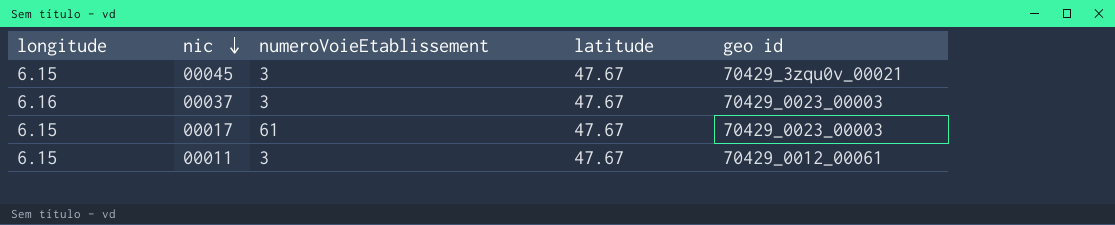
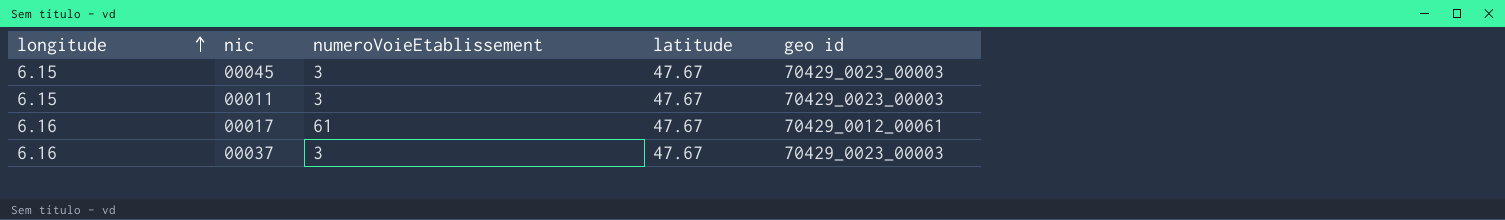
row order: nic descending -> longitude ascending
00045 | geo id: 70429_3zqu0v_00021 -> 70429_0023_00003
00011 | geo id: 70429_0012_00061 -> 70429_0023_00003
00017 | longitude: 6.15 -> 6.16
00017 | geo id: 70429_0023_00003 -> 70429_0012_00061

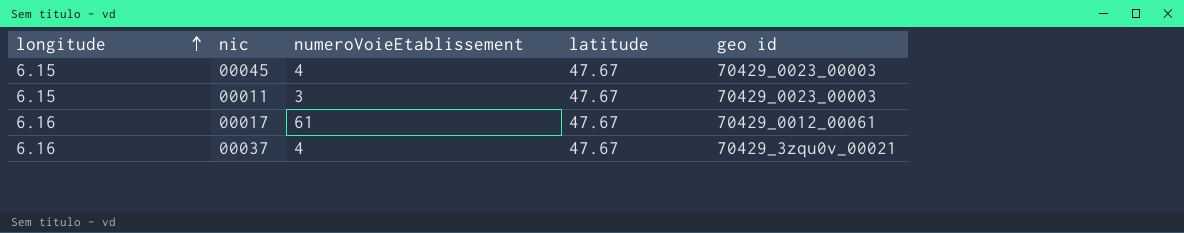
00045 | numeroVoieEtablissement: 3 -> 4
00037 | numeroVoieEtablissement: 3 -> 4
00037 | geo id: 70429_0023_00003 -> 70429_3zqu0v_00021

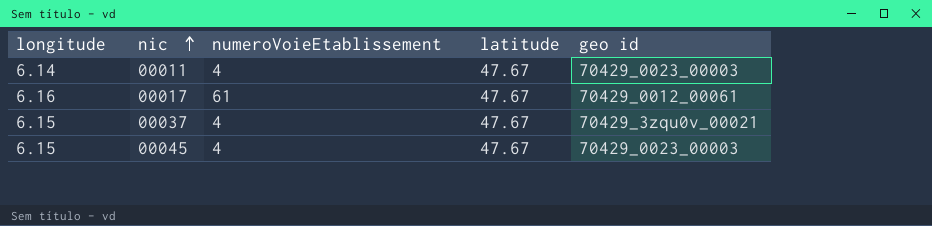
row order: longitude ascending -> nic ascending
00011 | longitude: 6.15 -> 6.14
00011 | numeroVoieEtablissement: 3 -> 4
00037 | longitude: 6.16 -> 6.15

